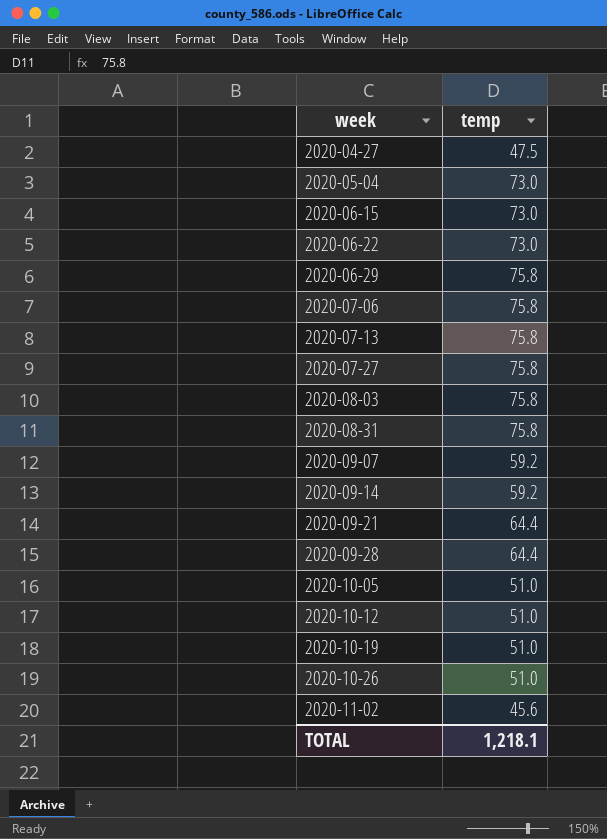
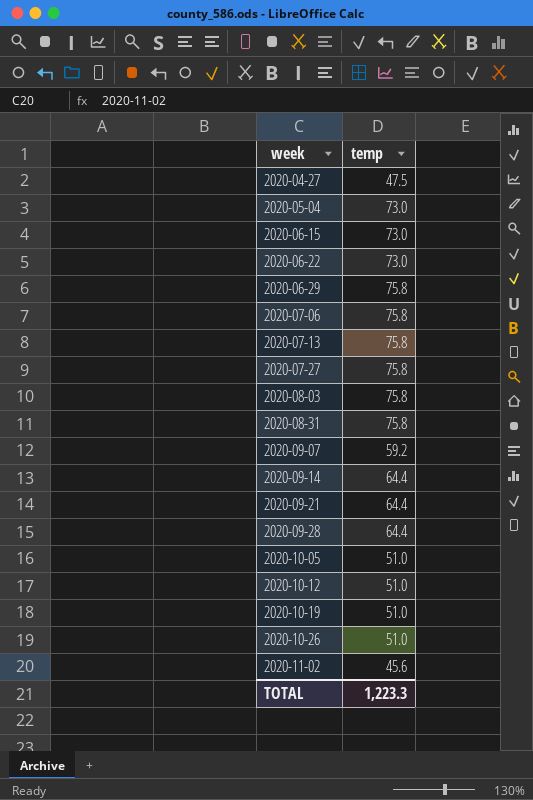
2020-09-14 | temp: 59.2 -> 64.4
TOTAL | temp: 1,218.1 -> 1,223.3

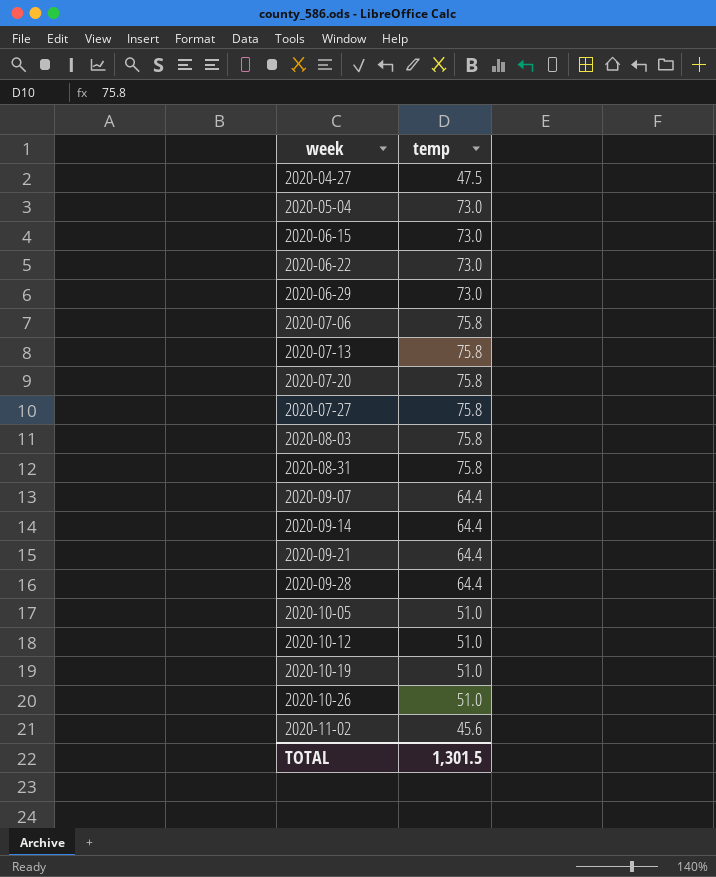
2020-06-29 | temp: 75.8 -> 73.0
row 2020-07-20: none -> 75.8
2020-09-07 | temp: 59.2 -> 64.4
TOTAL | temp: 1,223.3 -> 1,301.5

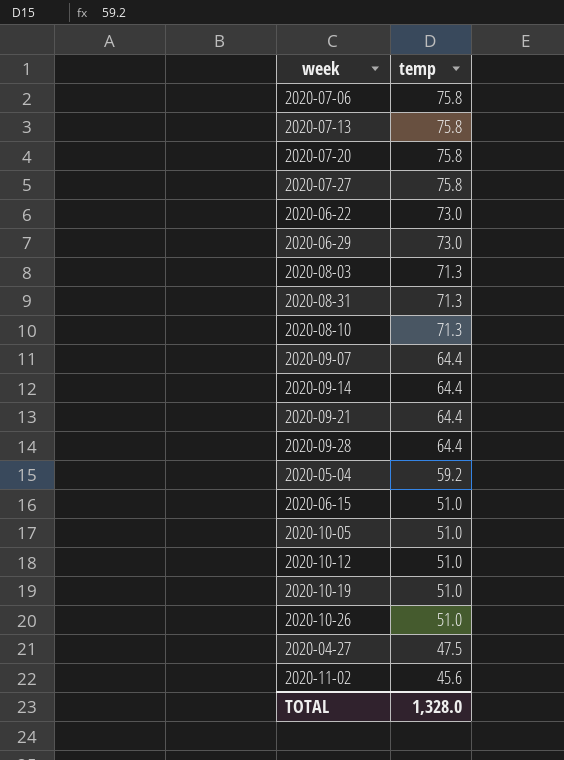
row order: week ascending -> temp descending
2020-08-03 | temp: 75.8 -> 71.3
2020-08-31 | temp: 75.8 -> 71.3
row 2020-08-10: none -> 71.3
2020-05-04 | temp: 73.0 -> 59.2
2020-06-15 | temp: 73.0 -> 51.0
TOTAL | temp: 1,301.5 -> 1,328.0

